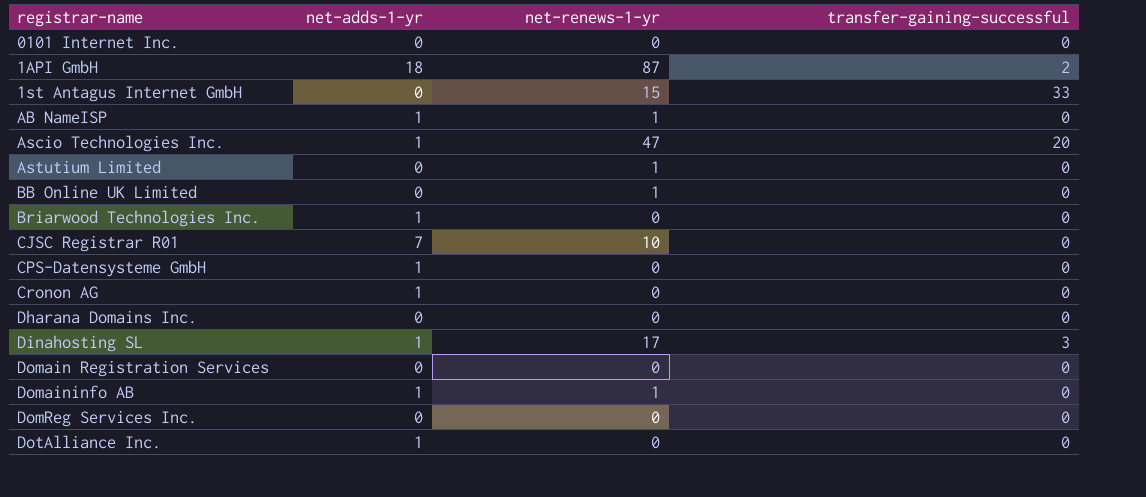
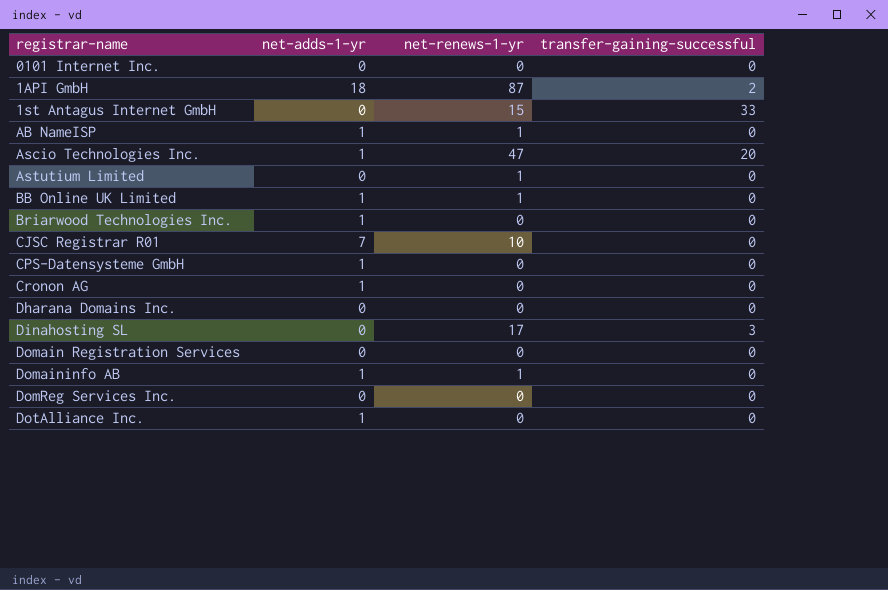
BB Online UK Limited | net-adds-1-yr: 0 -> 1
Dinahosting SL | net-adds-1-yr: 1 -> 0

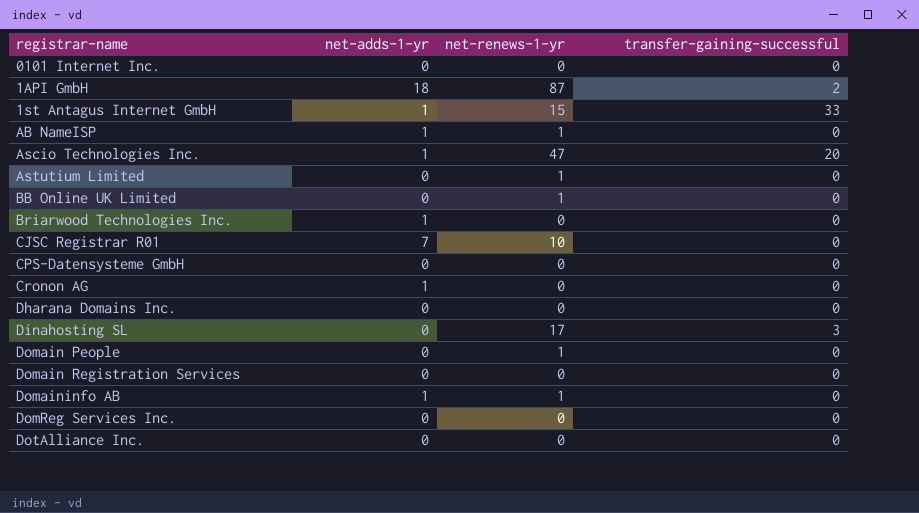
1st Antagus Internet GmbH | net-adds-1-yr: 0 -> 1
BB Online UK Limited | net-adds-1-yr: 1 -> 0
CPS-Datensysteme GmbH | net-adds-1-yr: 1 -> 0
row Domain People: none -> 0 | 1 | 0
DotAlliance Inc. | net-adds-1-yr: 1 -> 0

